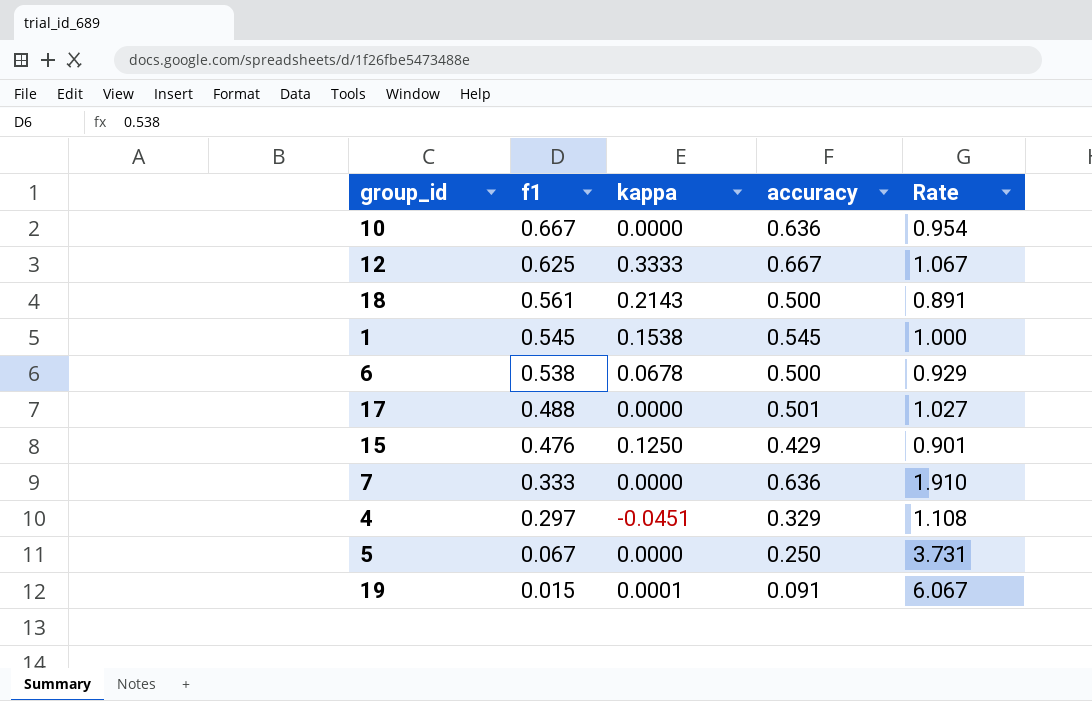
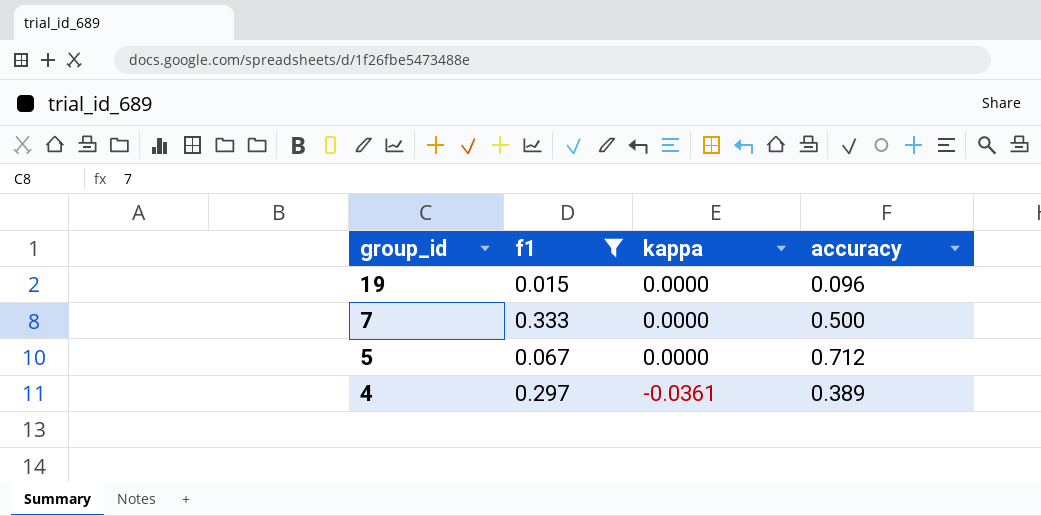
filter: none -> f1 <= 0.333
row order: f1 descending -> group_id descending
column Rate | formula: [accuracy] / [f1] -> none
19 | kappa: 0.0001 -> 0.0000
19 | accuracy: 0.091 -> 0.096
7 | accuracy: 0.636 -> 0.500
5 | accuracy: 0.250 -> 0.712
4 | kappa: -0.0451 -> -0.0361
4 | accuracy: 0.329 -> 0.389

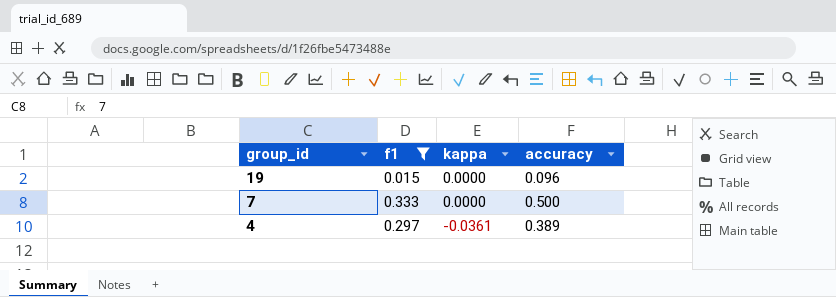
row 5: 0.067 | 0.0000 | 0.712 -> none

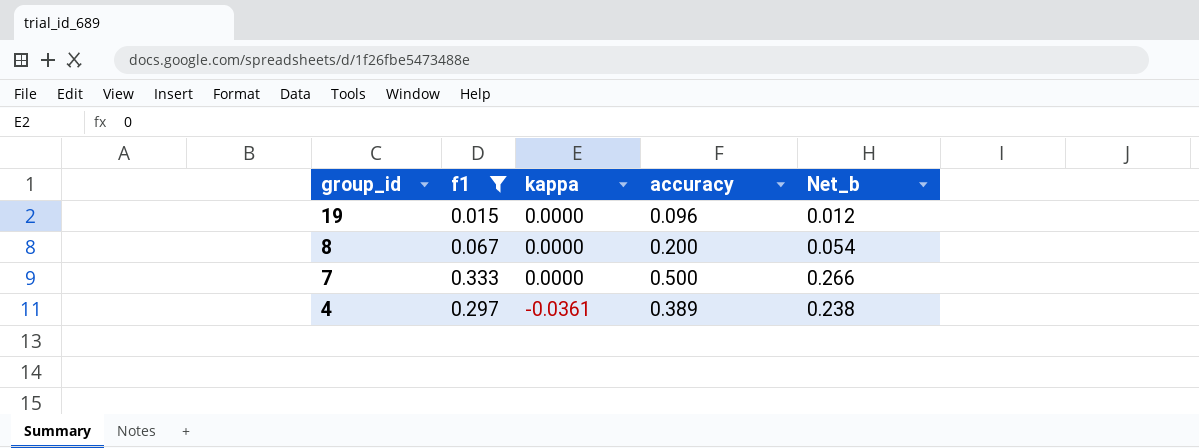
column Net_b | formula: none -> [f1] * 0.8
row 8: none -> 0.067 | 0.0000 | 0.200 | 0.054

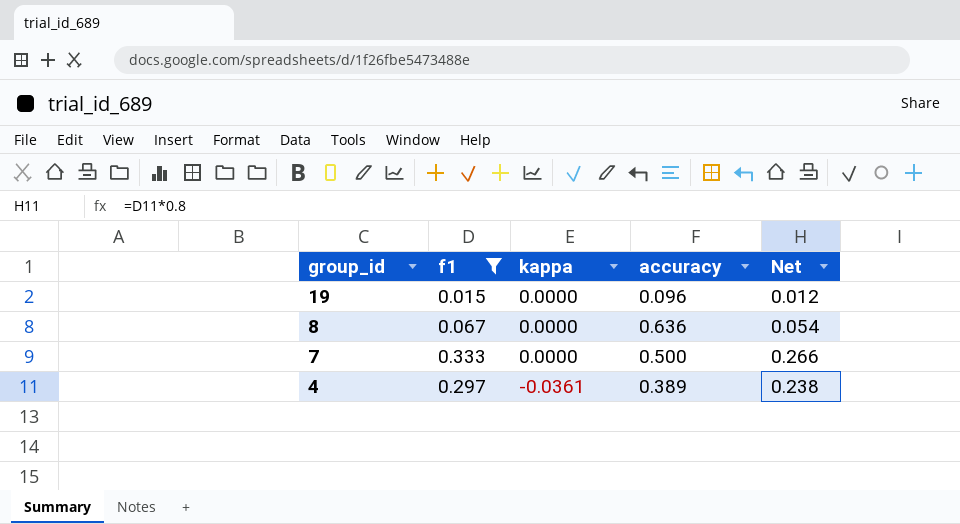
column name: Net_b -> Net
8 | accuracy: 0.200 -> 0.636

